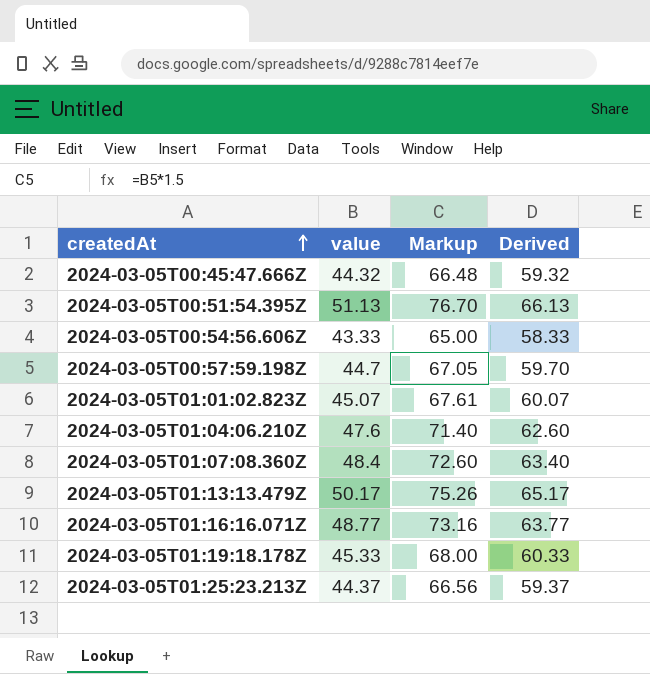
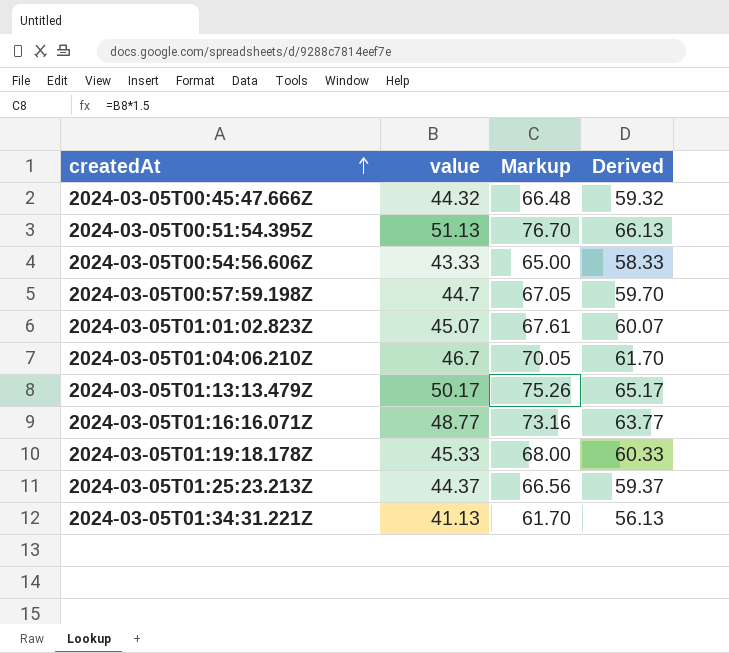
row 2024-03-05T01:07:08.360Z: 48.4 | 72.60 | 63.40 -> none
2024-03-05T01:04:06.210Z | value: 47.6 -> 46.7
2024-03-05T01:04:06.210Z | Markup: 71.40 -> 70.05
2024-03-05T01:04:06.210Z | Derived: 62.60 -> 61.70
row 2024-03-05T01:34:31.221Z: none -> 41.13 | 61.70 | 56.13

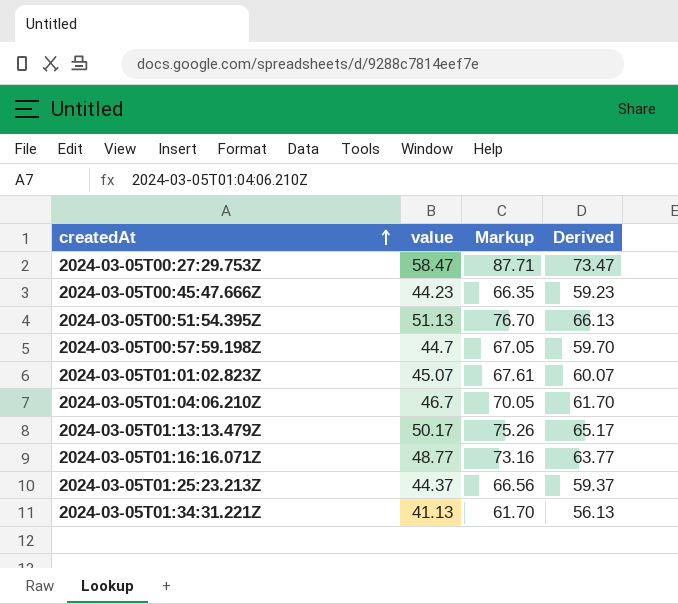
row 2024-03-05T00:54:56.606Z: 43.33 | 65.00 | 58.33 -> none
row 2024-03-05T01:19:18.178Z: 45.33 | 68.00 | 60.33 -> none
row 2024-03-05T00:27:29.753Z: none -> 58.47 | 87.71 | 73.47
2024-03-05T00:45:47.666Z | value: 44.32 -> 44.23
2024-03-05T00:45:47.666Z | Markup: 66.48 -> 66.35
2024-03-05T00:45:47.666Z | Derived: 59.32 -> 59.23

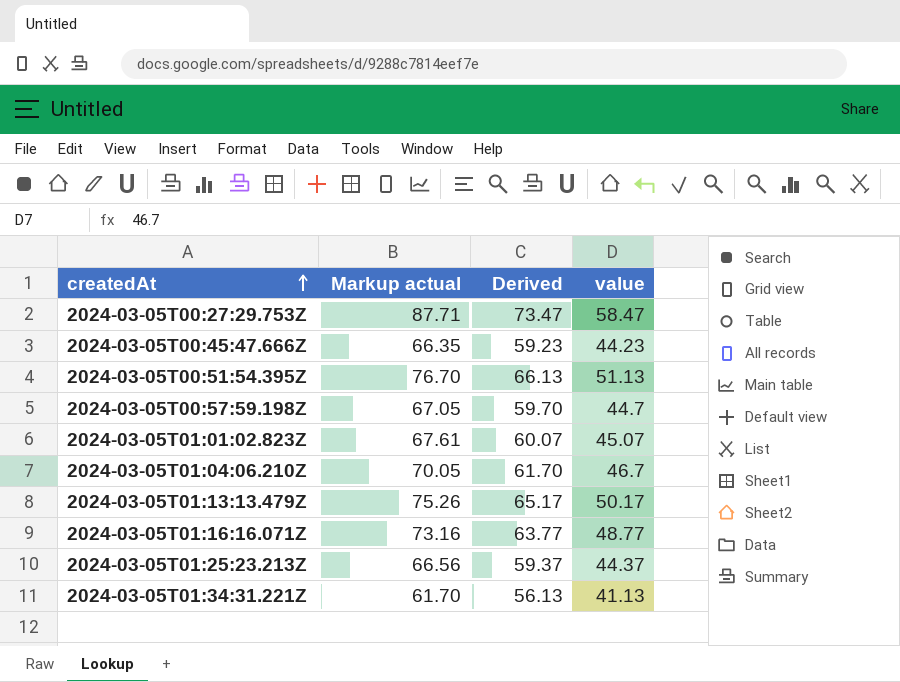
column name: Markup -> Markup actual
column value | position: 2 -> 4

